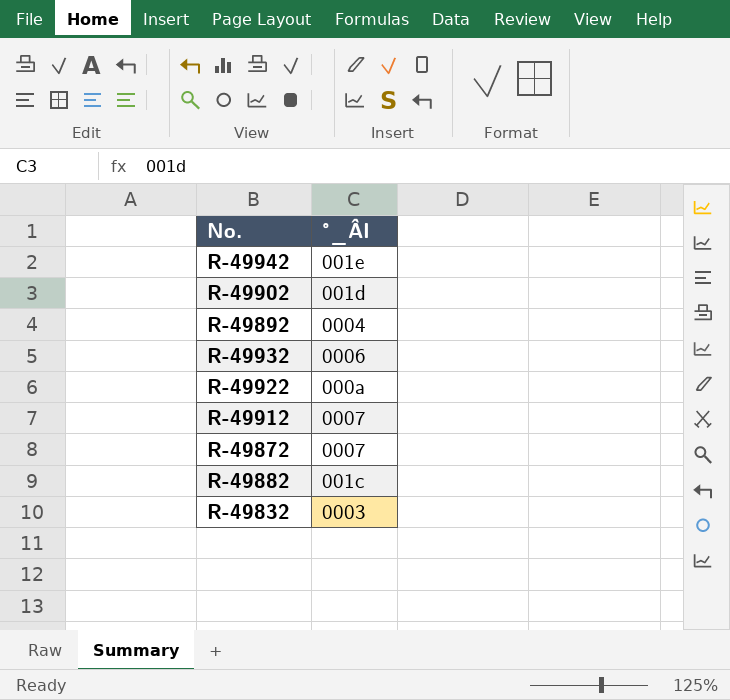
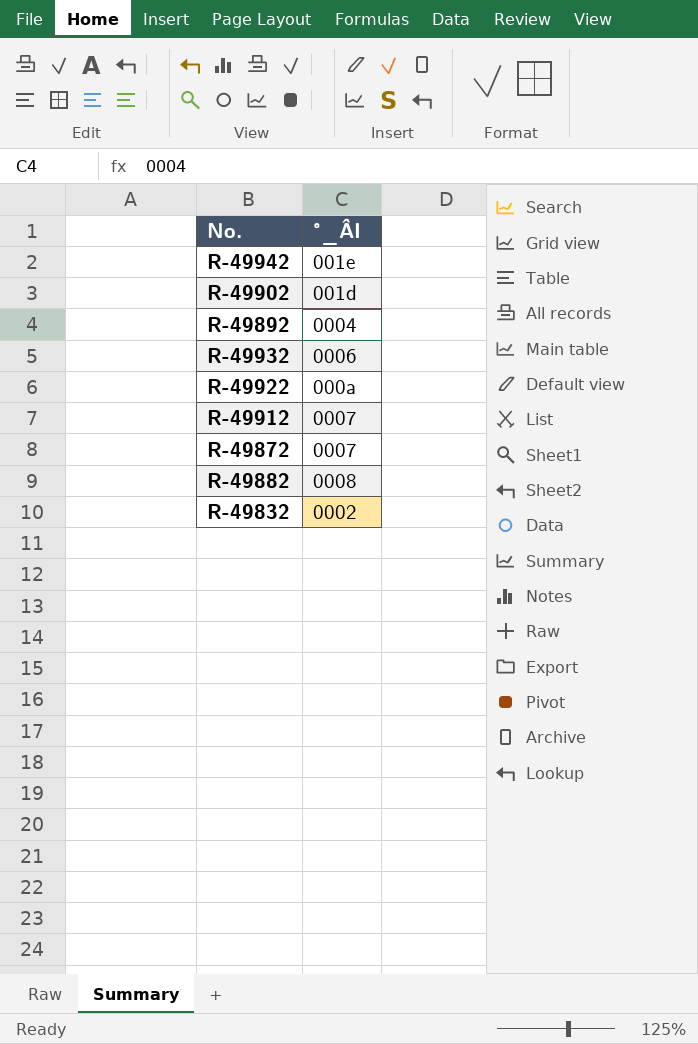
R-49882 | °_ÂI: 001c -> 0008
R-49832 | °_ÂI: 0003 -> 0002

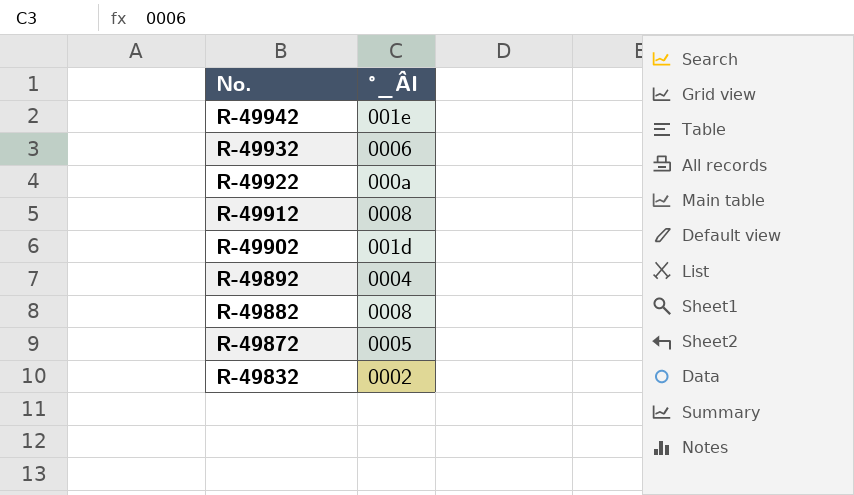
row order: none -> No. descending
R-49912 | °_ÂI: 0007 -> 0008
R-49872 | °_ÂI: 0007 -> 0005

